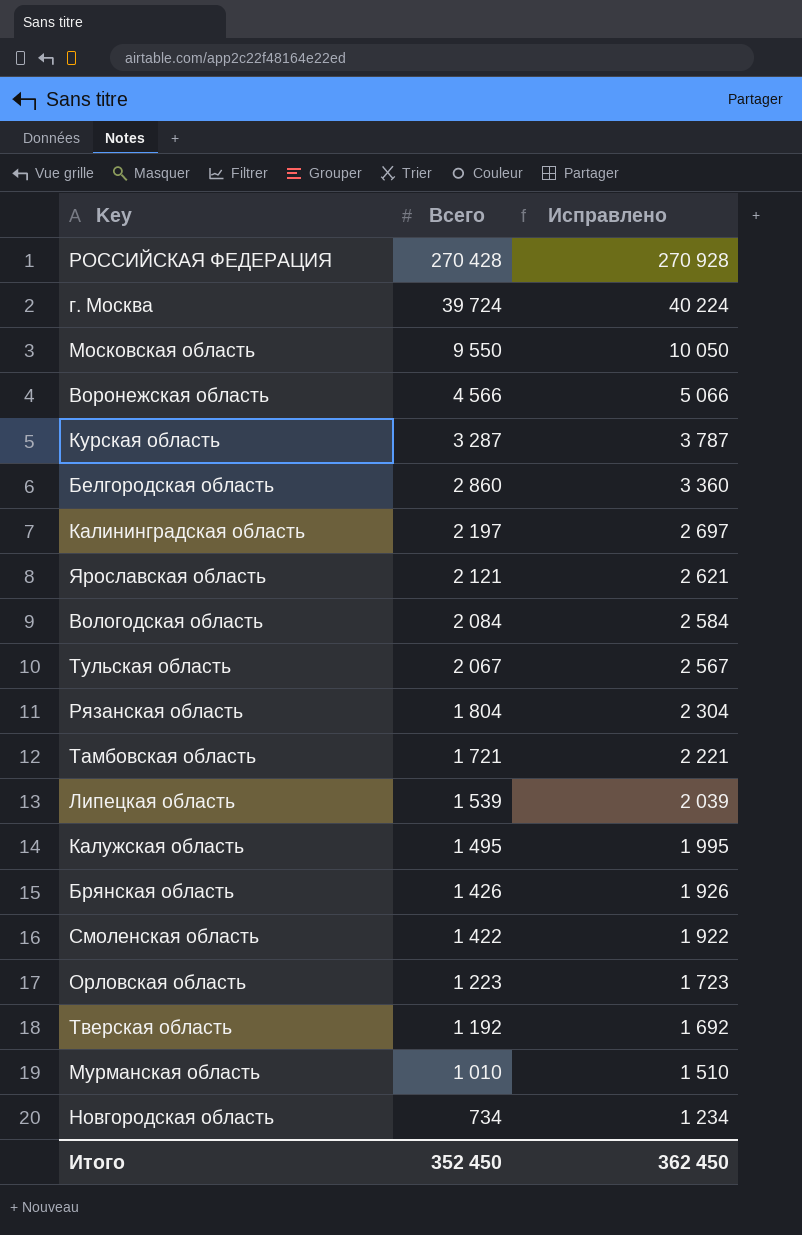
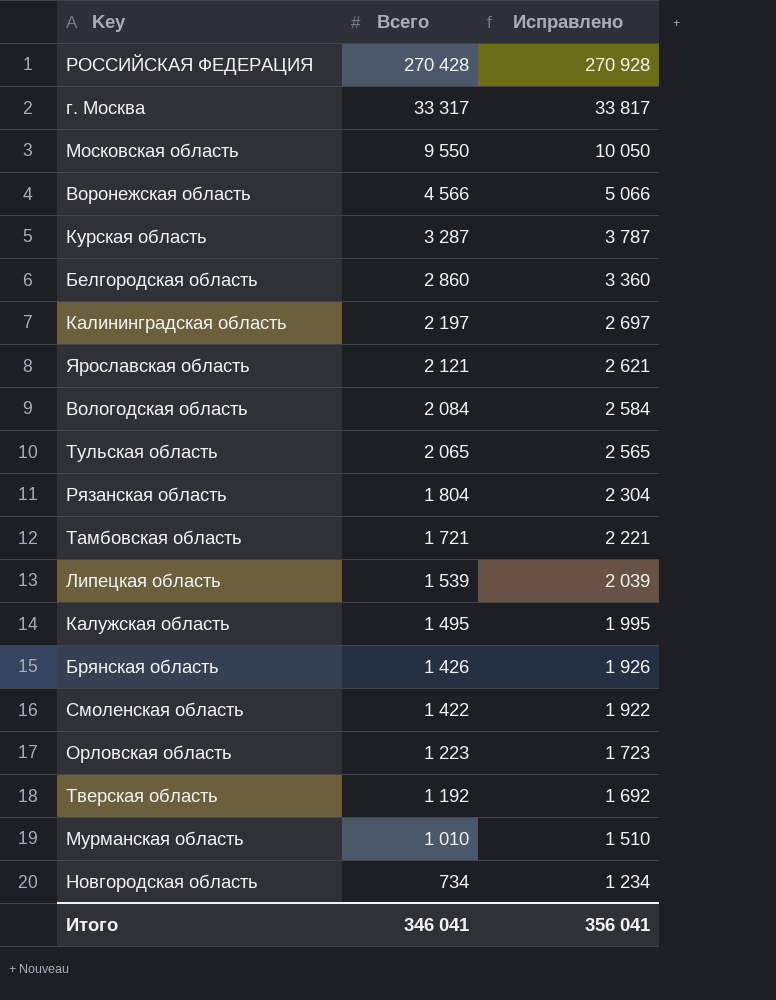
г. Москва | Всего: 39 724 -> 33 317
г. Москва | Исправлено: 40 224 -> 33 817
Тульская область | Всего: 2 067 -> 2 065
Тульская область | Исправлено: 2 567 -> 2 565
Итого | Всего: 352 450 -> 346 041
Итого | Исправлено: 362 450 -> 356 041

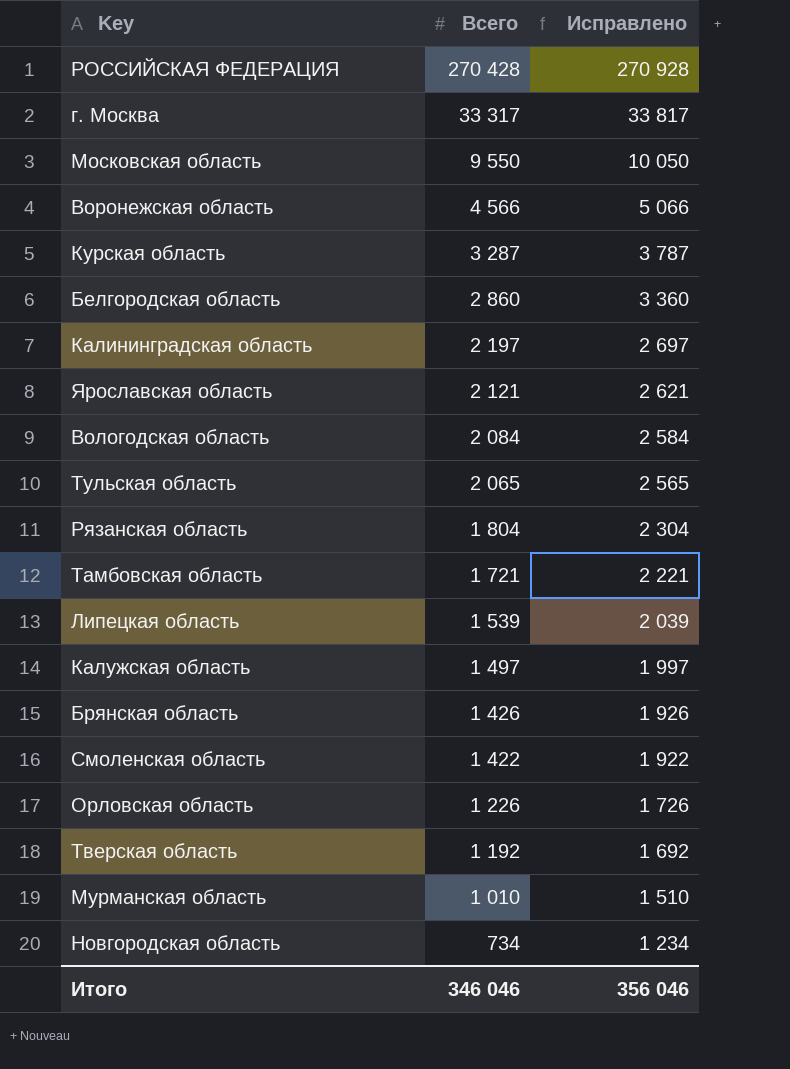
Калужская область | Всего: 1 495 -> 1 497
Калужская область | Исправлено: 1 995 -> 1 997
Орловская область | Всего: 1 223 -> 1 226
Орловская область | Исправлено: 1 723 -> 1 726
Итого | Всего: 346 041 -> 346 046
Итого | Исправлено: 356 041 -> 356 046

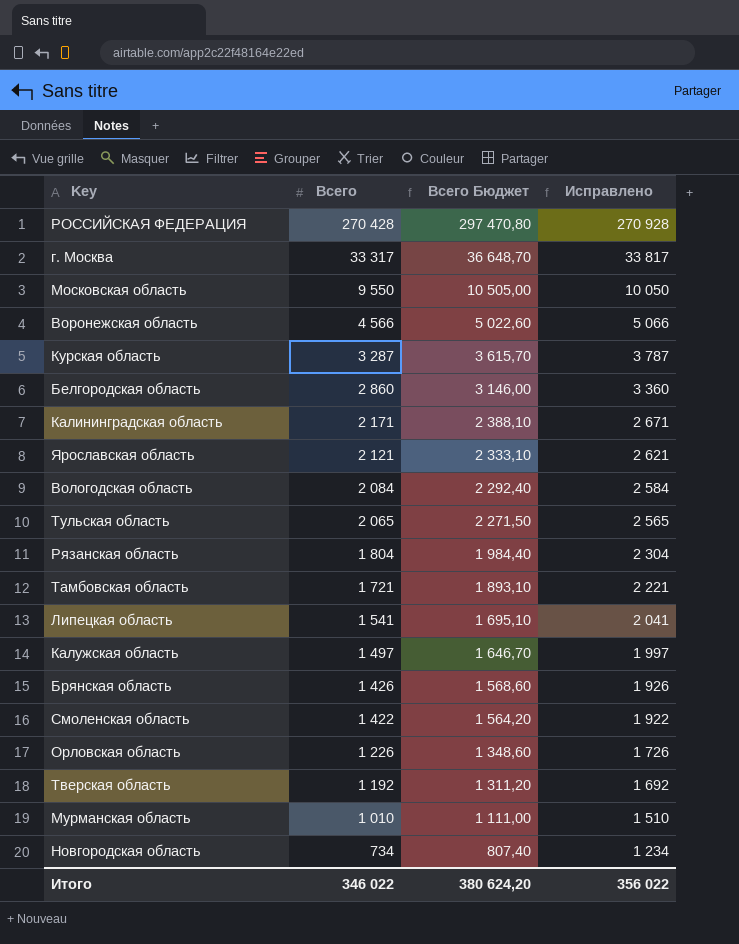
column Всего Бюджет | formula: none -> [Всего] * 1,1
Калининградская область | Всего: 2 197 -> 2 171
Калининградская область | Исправлено: 2 697 -> 2 671
Липецкая область | Всего: 1 539 -> 1 541
Липецкая область | Исправлено: 2 039 -> 2 041
Итого | Всего: 346 046 -> 346 022
Итого | Исправлено: 356 046 -> 356 022

